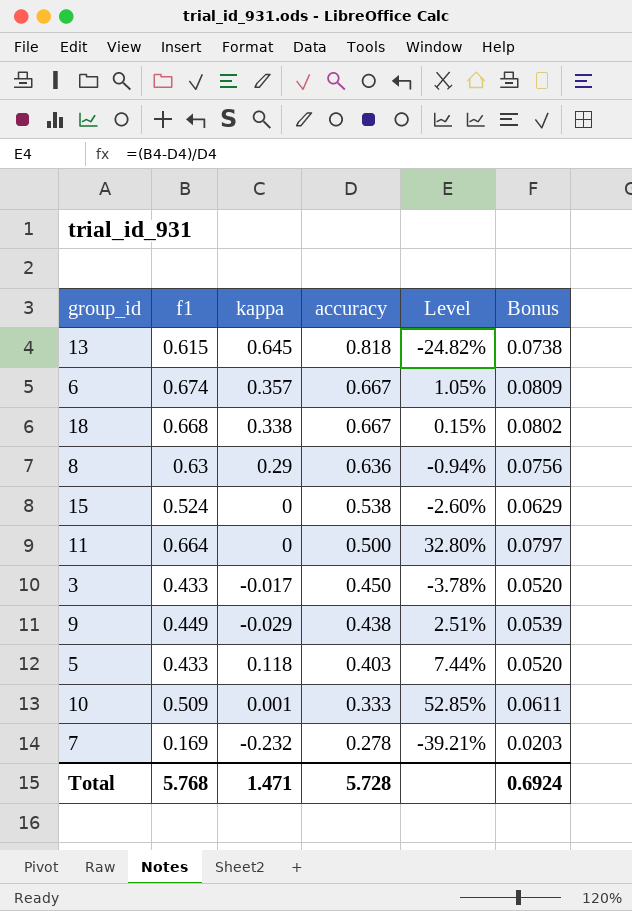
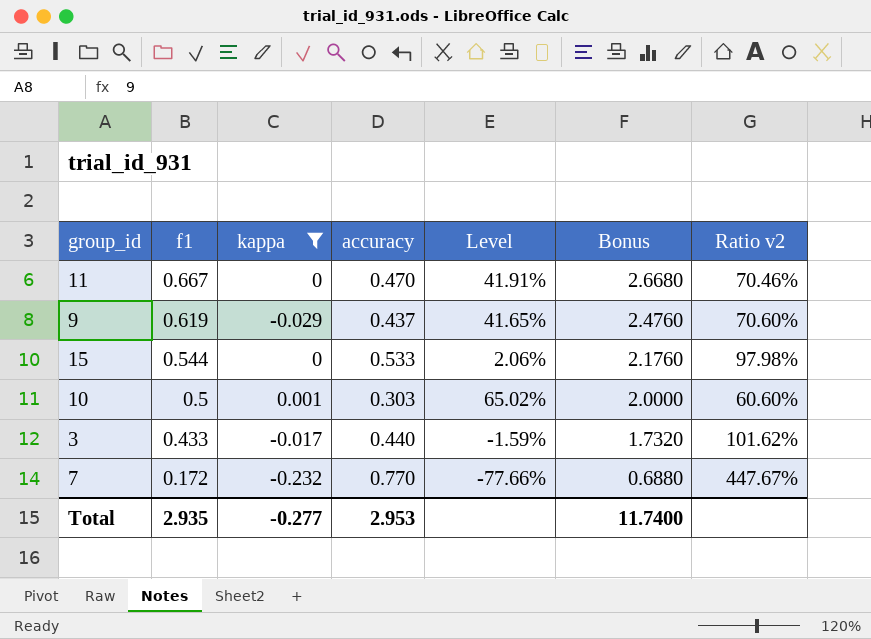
filter: none -> kappa <= 0.001
row order: accuracy descending -> f1 descending
column Bonus | formula: [f1] * 0.12 -> [f1] * 4
column Ratio v2 | formula: none -> [accuracy] / [f1]
11 | f1: 0.664 -> 0.667
11 | accuracy: 0.500 -> 0.470
11 | Level: 32.80% -> 41.91%
9 | f1: 0.449 -> 0.619
9 | accuracy: 0.438 -> 0.437
9 | Level: 2.51% -> 41.65%
15 | f1: 0.524 -> 0.544
15 | accuracy: 0.538 -> 0.533
15 | Level: -2.60% -> 2.06%
10 | f1: 0.509 -> 0.5
10 | accuracy: 0.333 -> 0.303
10 | Level: 52.85% -> 65.02%
3 | accuracy: 0.450 -> 0.440
3 | Level: -3.78% -> -1.59%
7 | f1: 0.169 -> 0.172
7 | accuracy: 0.278 -> 0.770
7 | Level: -39.21% -> -77.66%
Total | f1: 5.768 -> 2.935
Total | kappa: 1.471 -> -0.277
Total | accuracy: 5.728 -> 2.953
Total | Bonus: 0.6924 -> 11.7400

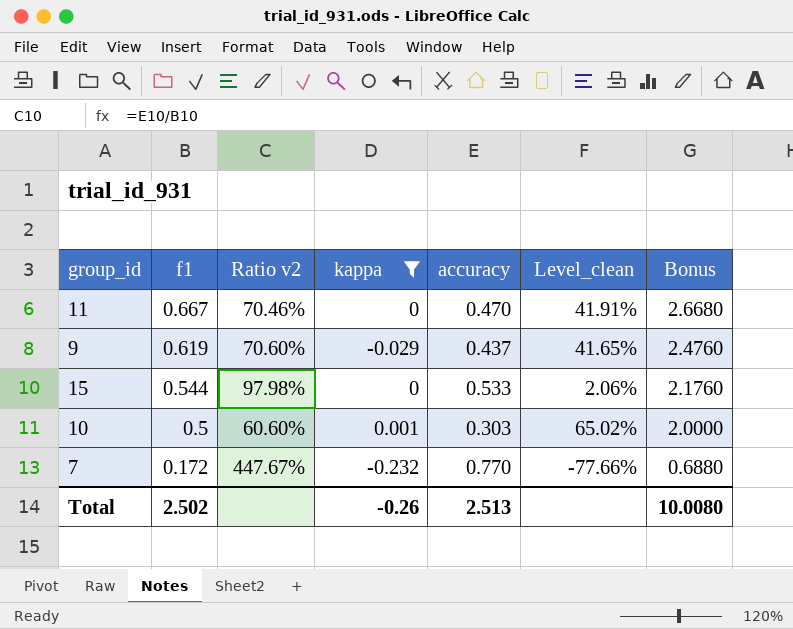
column Ratio v2 | position: 7 -> 3
column name: Level -> Level_clean
row 3: 0.433 | -0.017 | 0.440 | -1.59% | 1.7320 | 101.62% -> none
Total | f1: 2.935 -> 2.502
Total | kappa: -0.277 -> -0.26
Total | accuracy: 2.953 -> 2.513
Total | Bonus: 11.7400 -> 10.0080

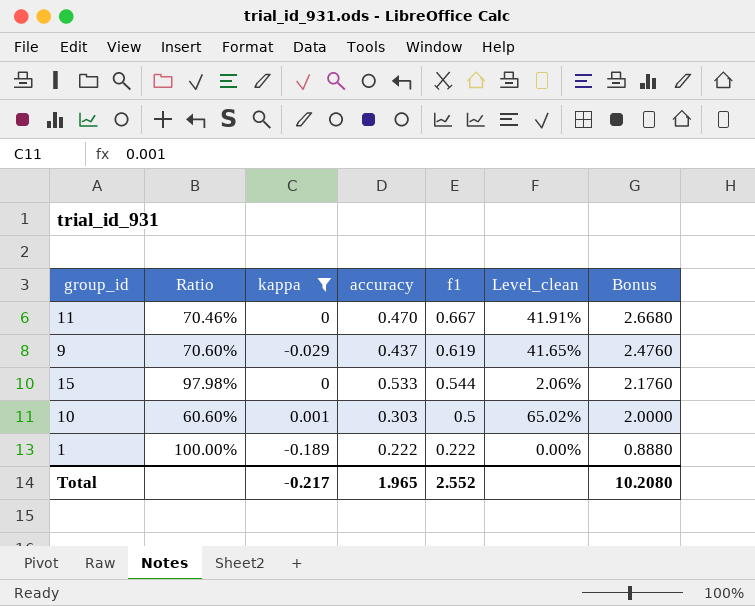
column name: Ratio v2 -> Ratio
column f1 | position: 2 -> 5
row 7: 0.172 | 447.67% | -0.232 | 0.770 | -77.66% | 0.6880 -> none
row 1: none -> 100.00% | -0.189 | 0.222 | 0.222 | 0.00% | 0.8880
Total | kappa: -0.26 -> -0.217
Total | accuracy: 2.513 -> 1.965
Total | f1: 2.502 -> 2.552
Total | Bonus: 10.0080 -> 10.2080

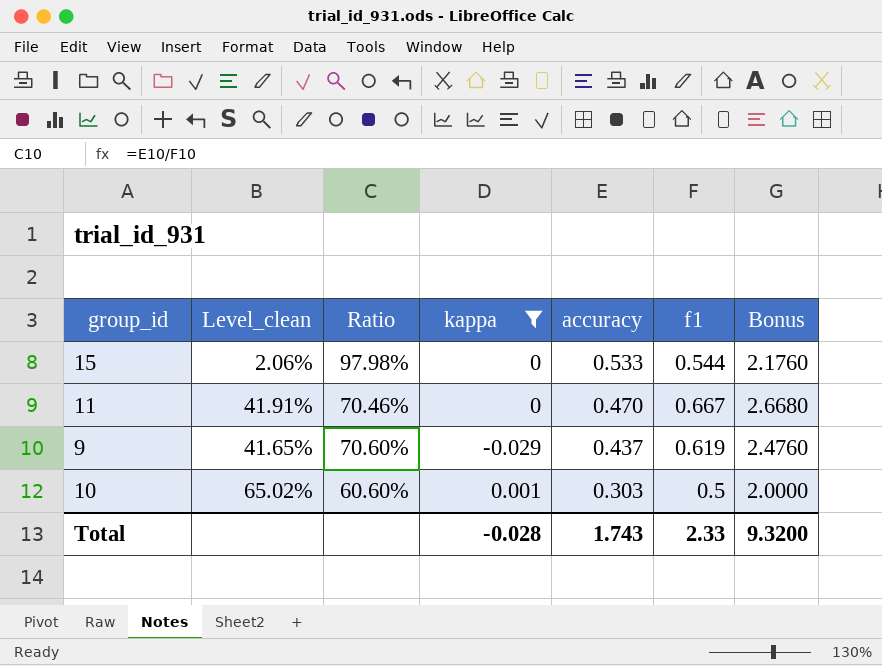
row order: f1 descending -> accuracy descending
column Level_clean | position: 6 -> 2
row 1: 100.00% | -0.189 | 0.222 | 0.222 | 0.00% | 0.8880 -> none
Total | kappa: -0.217 -> -0.028
Total | accuracy: 1.965 -> 1.743
Total | f1: 2.552 -> 2.33
Total | Bonus: 10.2080 -> 9.3200

